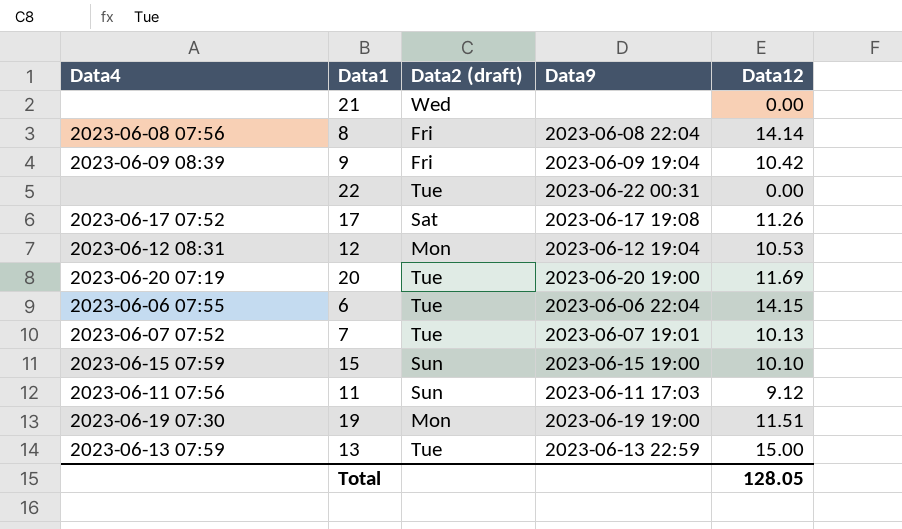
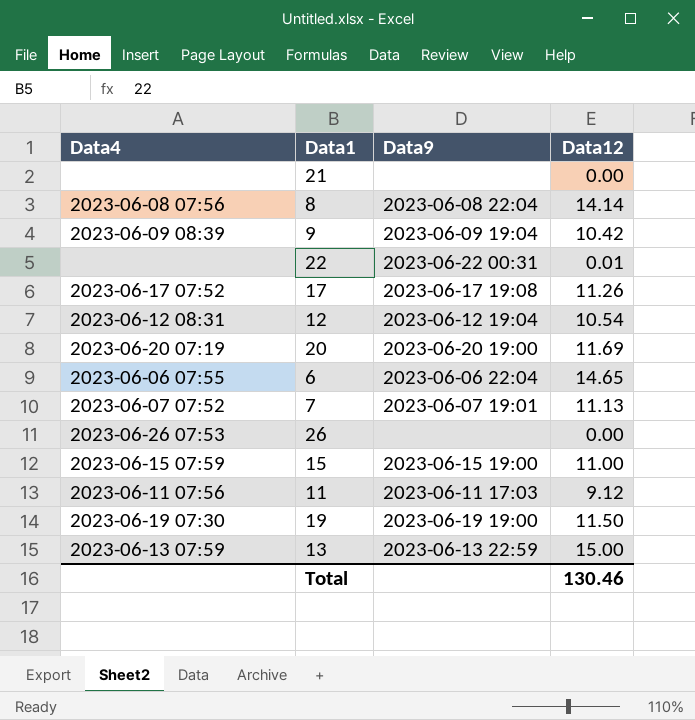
column Data2 (draft) | position: 3 -> none
22 | Data12: 0.00 -> 0.01
12 | Data12: 10.53 -> 10.54
6 | Data12: 14.15 -> 14.65
7 | Data12: 10.13 -> 11.13
row 26: none -> 2023-06-26 07:53 | none | 0.00
15 | Data12: 10.10 -> 11.00
19 | Data12: 11.51 -> 11.50
Total | Data12: 128.05 -> 130.46

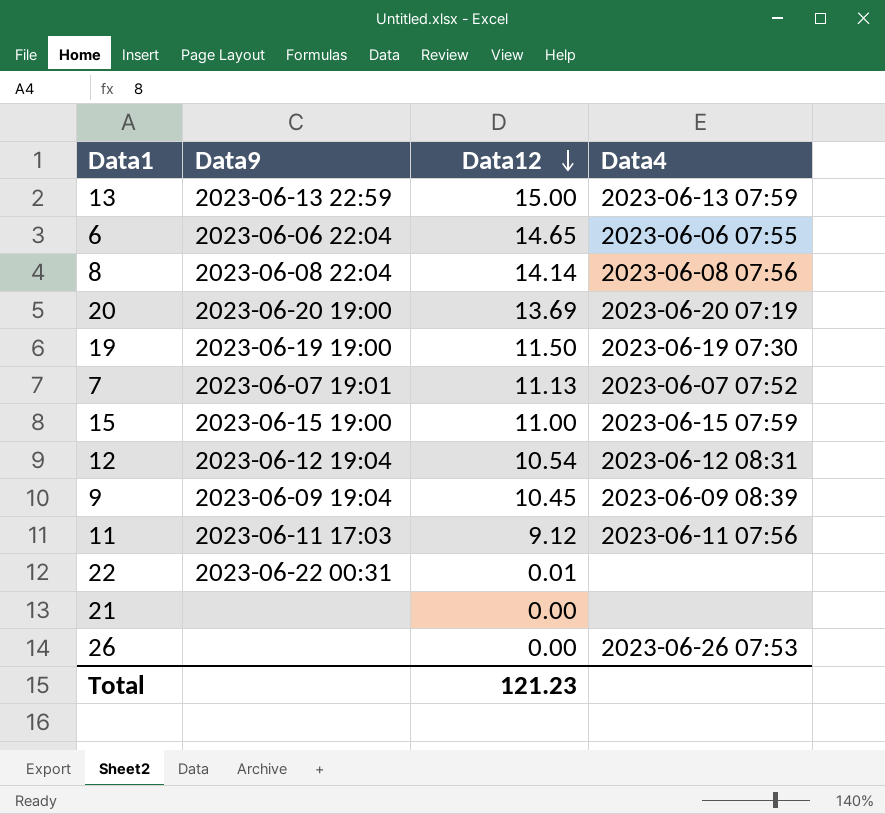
row order: none -> Data12 descending
column Data4 | position: 1 -> 4
row 17: 2023-06-17 07:52 | 2023-06-17 19:08 | 11.26 -> none
20 | Data12: 11.69 -> 13.69
9 | Data12: 10.42 -> 10.45
Total | Data12: 130.46 -> 121.23

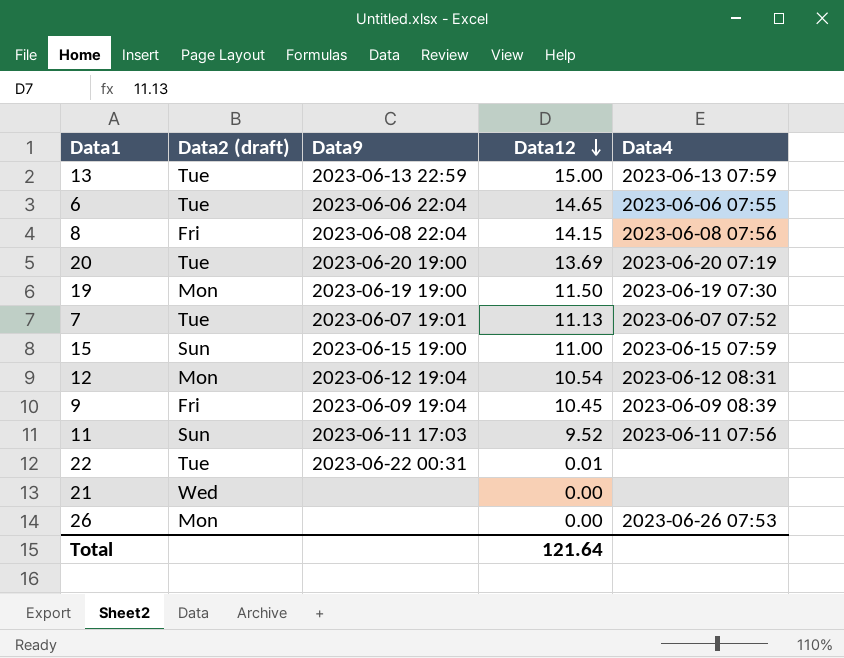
column Data2 (draft) | position: none -> 2
8 | Data12: 14.14 -> 14.15
11 | Data12: 9.12 -> 9.52
Total | Data12: 121.23 -> 121.64

